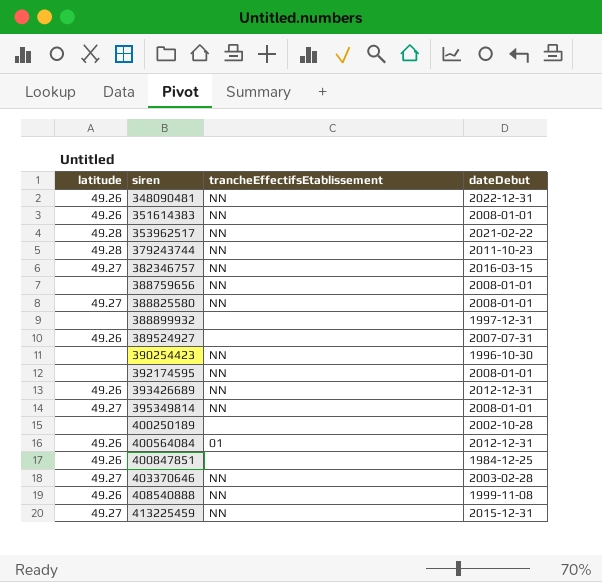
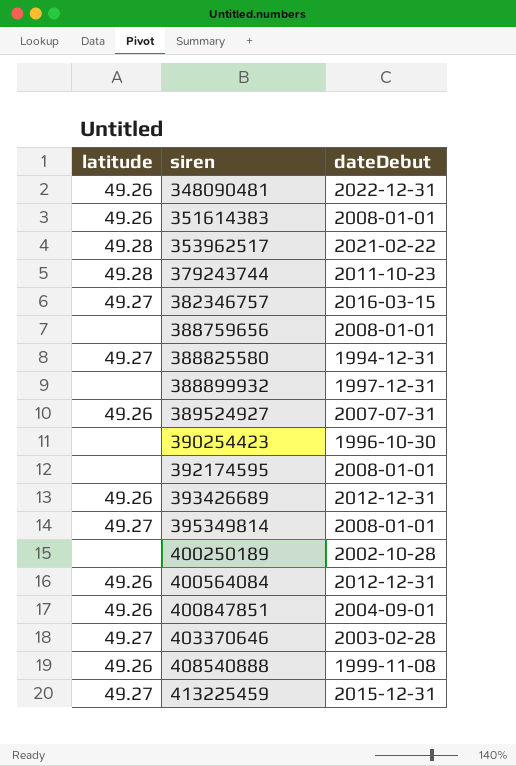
column trancheEffectifsEtablissement | position: 3 -> none
388825580 | dateDebut: 2008-01-01 -> 1994-12-31
400847851 | dateDebut: 1984-12-25 -> 2004-09-01

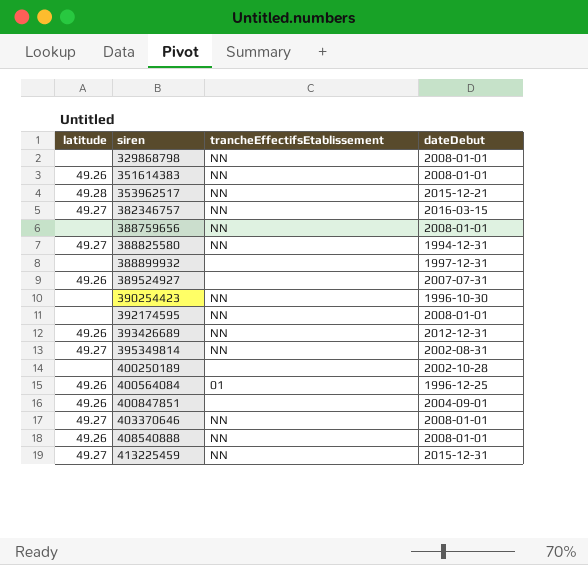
column trancheEffectifsEtablissement | position: none -> 3
row 348090481: 49.26 | 2022-12-31 -> none
row 379243744: 49.28 | 2011-10-23 -> none
row 329868798: none -> none | NN | 2008-01-01
353962517 | dateDebut: 2021-02-22 -> 2015-12-21
395349814 | dateDebut: 2008-01-01 -> 2002-08-31
400564084 | dateDebut: 2012-12-31 -> 1996-12-25
403370646 | dateDebut: 2003-02-28 -> 2008-01-01
408540888 | dateDebut: 1999-11-08 -> 2008-01-01

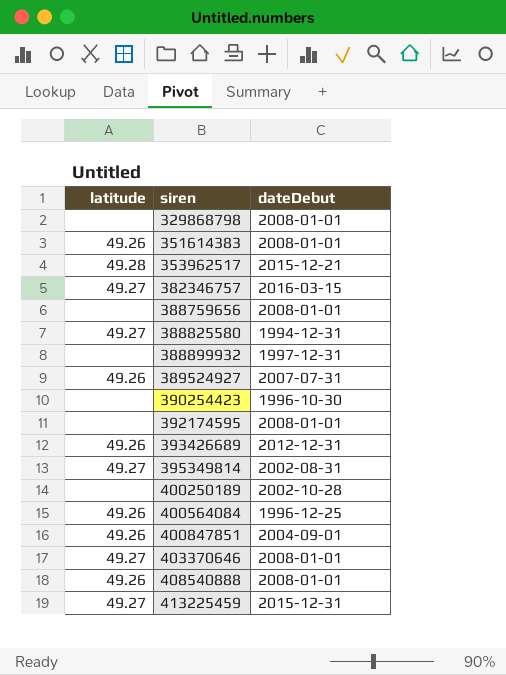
column trancheEffectifsEtablissement | position: 3 -> none

